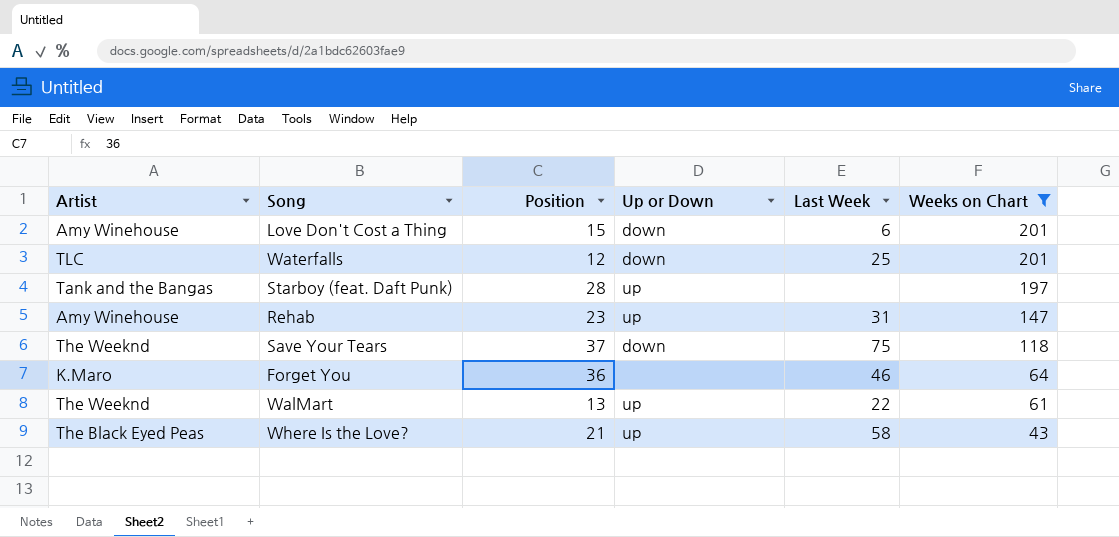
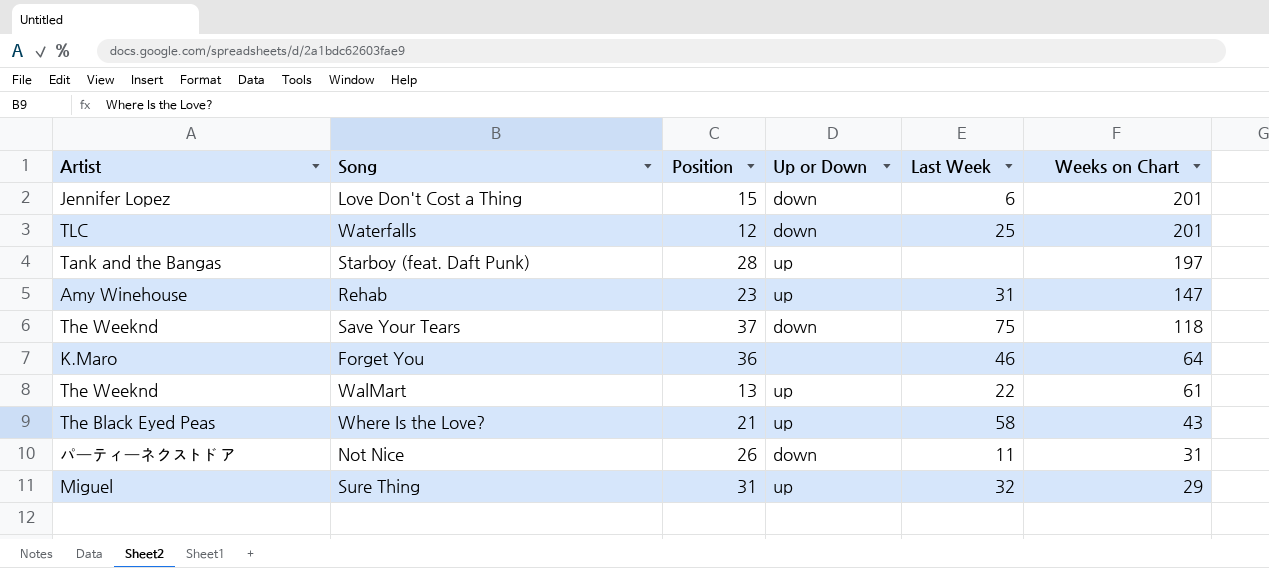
filter: Weeks on Chart >= 43 -> none
Love Don't Cost a Thing | Artist: Amy Winehouse -> Jennifer Lopez

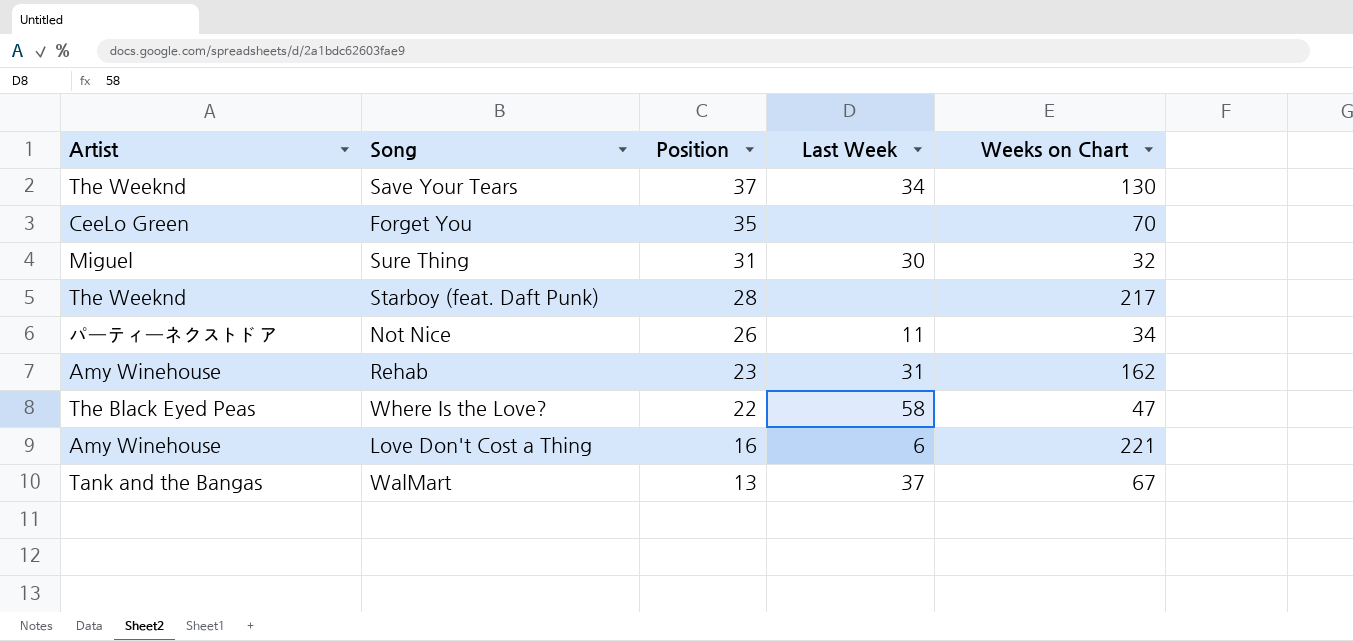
row order: Weeks on Chart descending -> Position descending
column Up or Down | position: 4 -> none
row Waterfalls: TLC | 12 | down | 25 | 201 -> none
Save Your Tears | Last Week: 75 -> 34
Save Your Tears | Weeks on Chart: 118 -> 130
Forget You | Artist: K.Maro -> CeeLo Green
Forget You | Position: 36 -> 35
Forget You | Last Week: 46 -> none
Forget You | Weeks on Chart: 64 -> 70
Sure Thing | Last Week: 32 -> 30
Sure Thing | Weeks on Chart: 29 -> 32
Starboy (feat. Daft Punk) | Artist: Tank and the Bangas -> The Weeknd
Starboy (feat. Daft Punk) | Weeks on Chart: 197 -> 217
Not Nice | Weeks on Chart: 31 -> 34
Rehab | Weeks on Chart: 147 -> 162
Where Is the Love? | Position: 21 -> 22
Where Is the Love? | Weeks on Chart: 43 -> 47
Love Don't Cost a Thing | Artist: Jennifer Lopez -> Amy Winehouse
Love Don't Cost a Thing | Position: 15 -> 16
Love Don't Cost a Thing | Weeks on Chart: 201 -> 221
WalMart | Artist: The Weeknd -> Tank and the Bangas
WalMart | Last Week: 22 -> 37
WalMart | Weeks on Chart: 61 -> 67

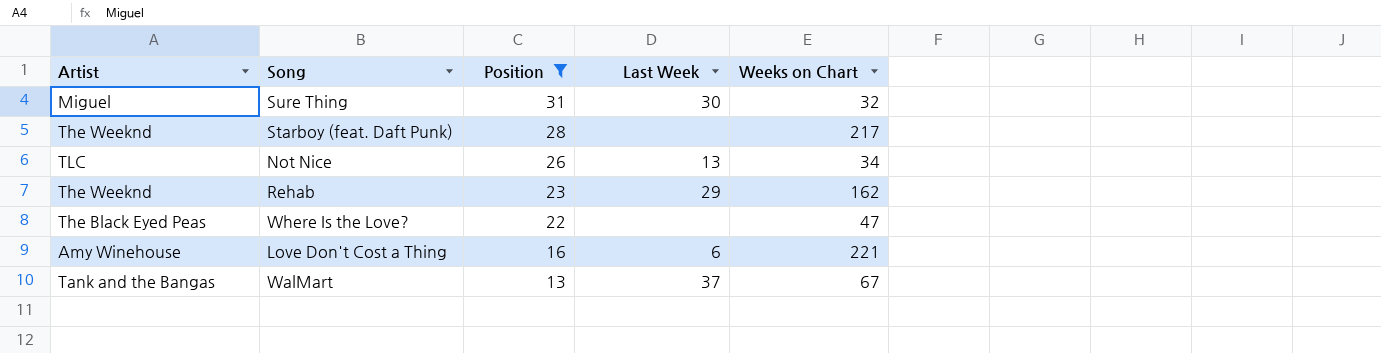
filter: none -> Position <= 31
Not Nice | Artist: パーティーネクストドア -> TLC
Not Nice | Last Week: 11 -> 13
Rehab | Artist: Amy Winehouse -> The Weeknd
Rehab | Last Week: 31 -> 29
Where Is the Love? | Last Week: 58 -> none

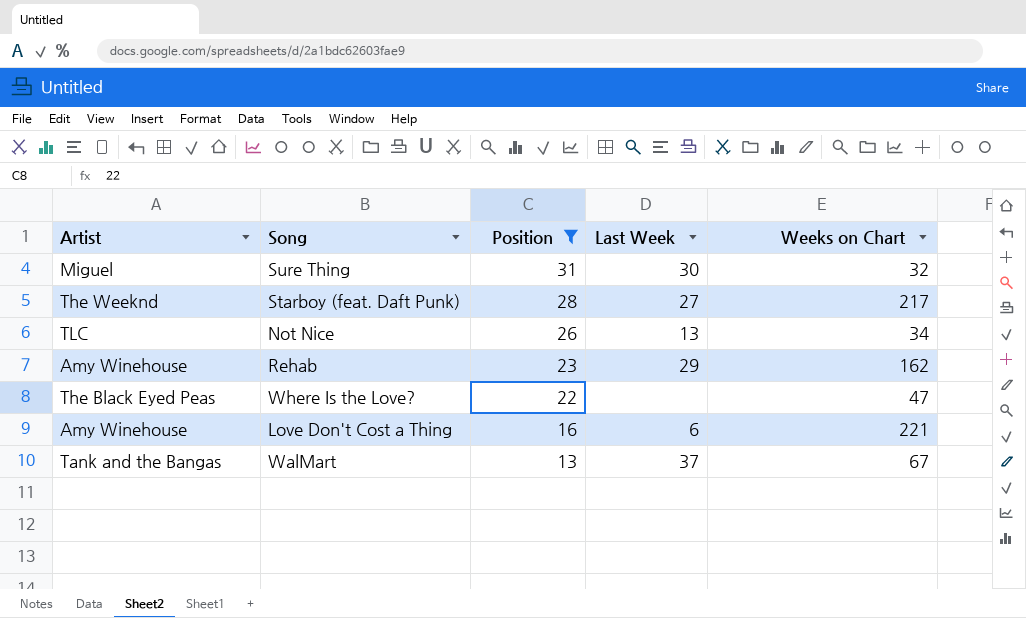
Starboy (feat. Daft Punk) | Last Week: none -> 27
Rehab | Artist: The Weeknd -> Amy Winehouse

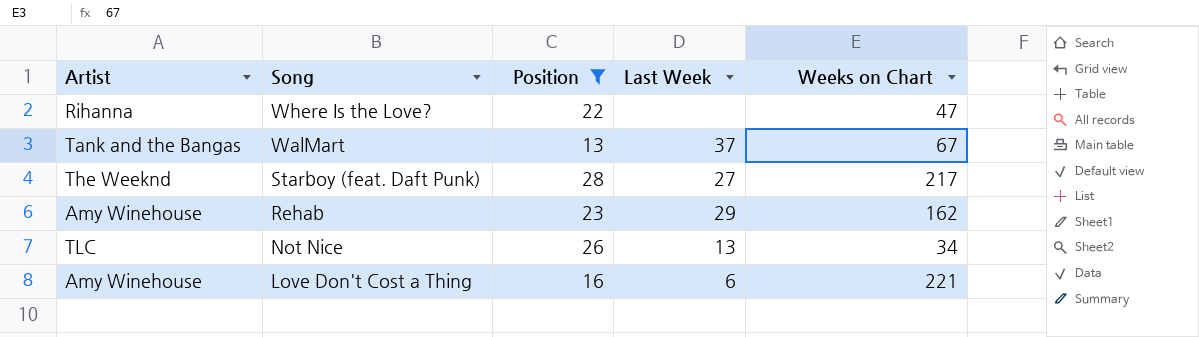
row order: Position descending -> Song descending
row Sure Thing: Miguel | 31 | 30 | 32 -> none
Where Is the Love? | Artist: The Black Eyed Peas -> Rihanna

